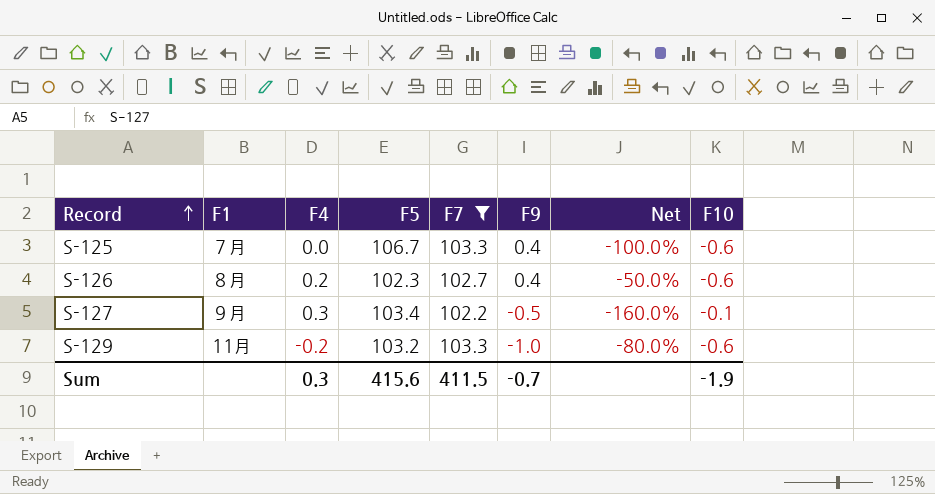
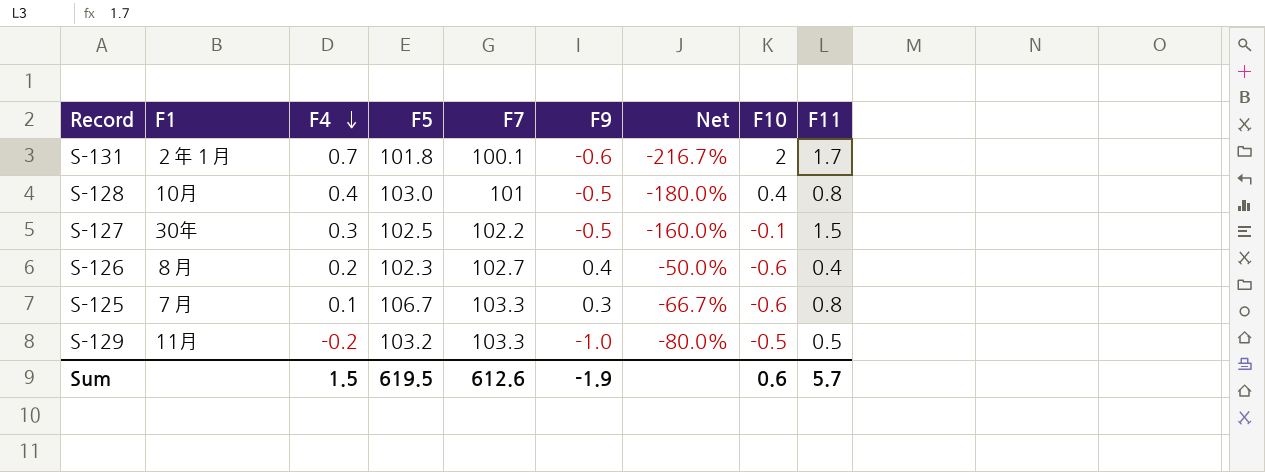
filter: F7 >= 102.2 -> none
row order: Record ascending -> F4 descending
column F11 | position: none -> 9
S-127 | F1: ９月 -> 30年
S-127 | F5: 103.4 -> 102.5
S-125 | F4: 0.0 -> 0.1
S-125 | F9: 0.4 -> 0.3
S-125 | Net: -100.0% -> -66.7%
S-129 | F10: -0.6 -> -0.5
Sum | F4: 0.3 -> 1.5
Sum | F5: 415.6 -> 619.5
Sum | F7: 411.5 -> 612.6
Sum | F9: -0.7 -> -1.9
Sum | F10: -1.9 -> 0.6

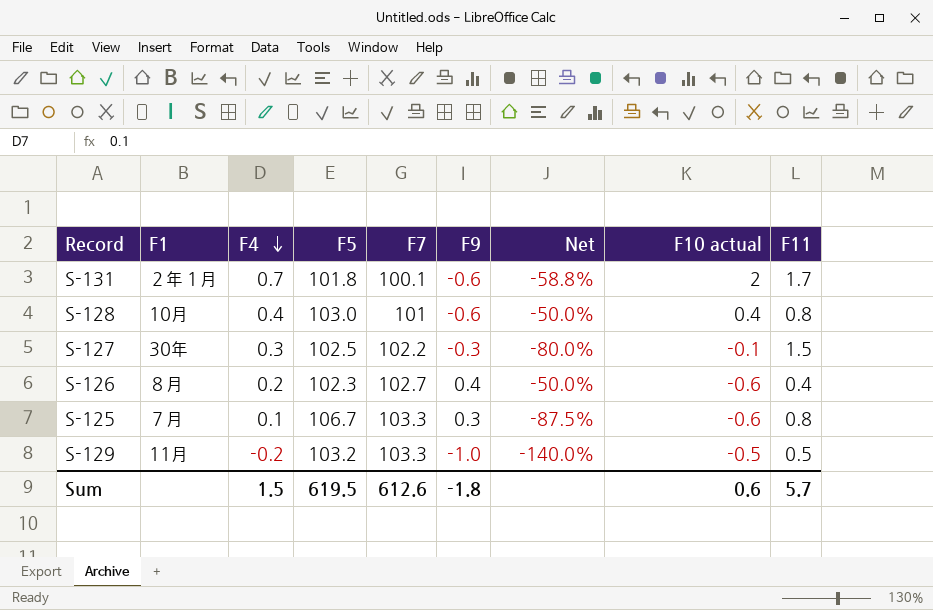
column Net | formula: ([F4] - [F9]) / [F9] -> ([F4] - [F11]) / [F11]
column name: F10 -> F10 actual
S-128 | F9: -0.5 -> -0.6
S-127 | F9: -0.5 -> -0.3
Sum | F9: -1.9 -> -1.8

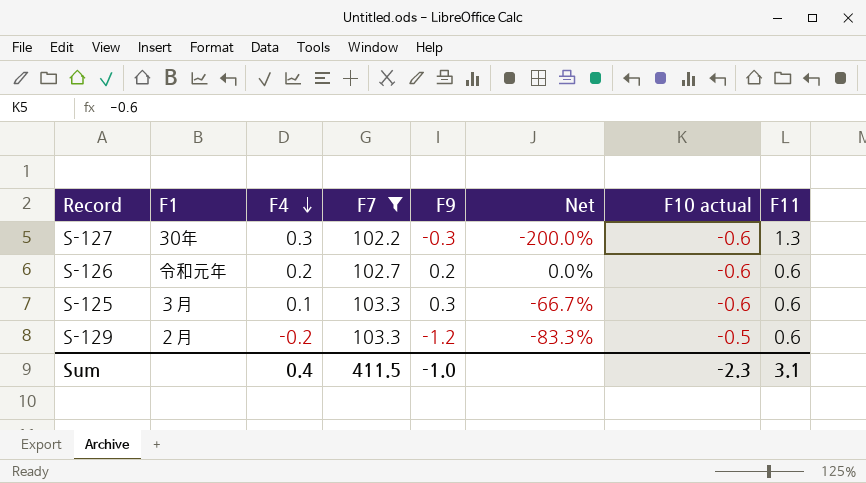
filter: none -> F7 >= 102.2
column F5 | position: 4 -> none
column Net | formula: ([F4] - [F11]) / [F11] -> ([F4] - [F9]) / [F9]
S-127 | F10 actual: -0.1 -> -0.6
S-127 | F11: 1.5 -> 1.3
S-126 | F1: ８月 -> 令和元年
S-126 | F9: 0.4 -> 0.2
S-126 | F11: 0.4 -> 0.6
S-125 | F1: ７月 -> ３月
S-125 | F11: 0.8 -> 0.6
S-129 | F1: 11月 -> ２月
S-129 | F9: -1.0 -> -1.2
S-129 | F11: 0.5 -> 0.6
Sum | F4: 1.5 -> 0.4
Sum | F7: 612.6 -> 411.5
Sum | F9: -1.8 -> -1.0
Sum | F10 actual: 0.6 -> -2.3
Sum | F11: 5.7 -> 3.1

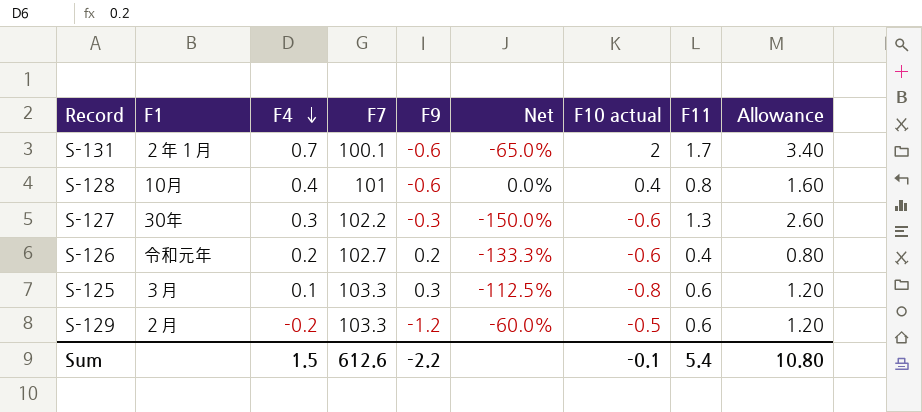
filter: F7 >= 102.2 -> none
column Net | formula: ([F4] - [F9]) / [F9] -> ([F4] - [F10 actual]) / [F10 actual]
column Allowance | formula: none -> [F11] * 2
S-126 | F11: 0.6 -> 0.4
S-125 | F10 actual: -0.6 -> -0.8
Sum | F4: 0.4 -> 1.5
Sum | F7: 411.5 -> 612.6
Sum | F9: -1.0 -> -2.2
Sum | F10 actual: -2.3 -> -0.1
Sum | F11: 3.1 -> 5.4

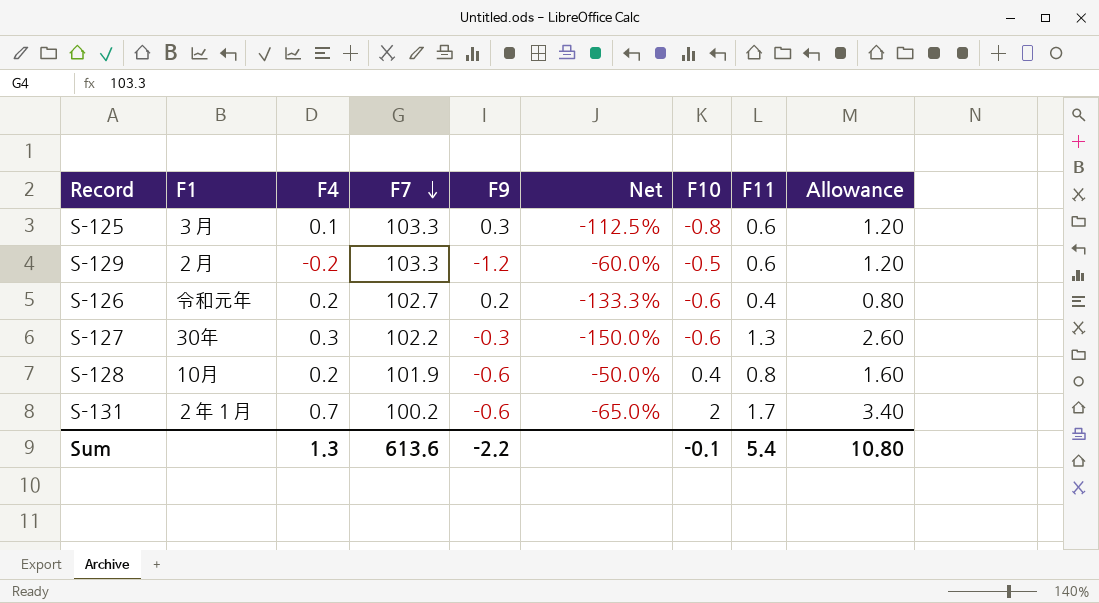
row order: F4 descending -> F7 descending
column name: F10 actual -> F10
S-128 | F4: 0.4 -> 0.2
S-128 | F7: 101 -> 101.9
S-128 | Net: 0.0% -> -50.0%
S-131 | F7: 100.1 -> 100.2
Sum | F4: 1.5 -> 1.3
Sum | F7: 612.6 -> 613.6

